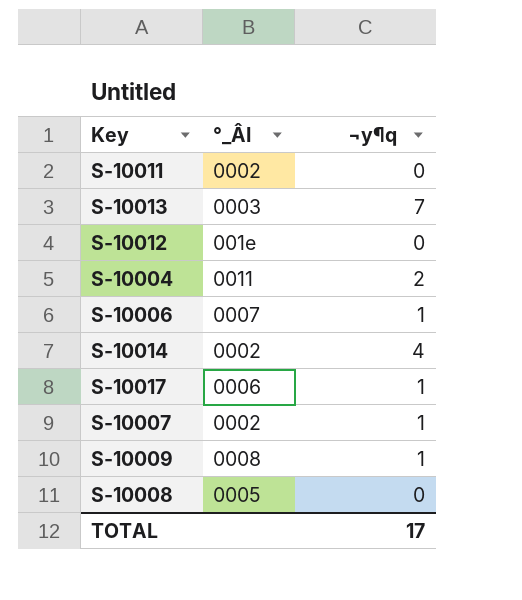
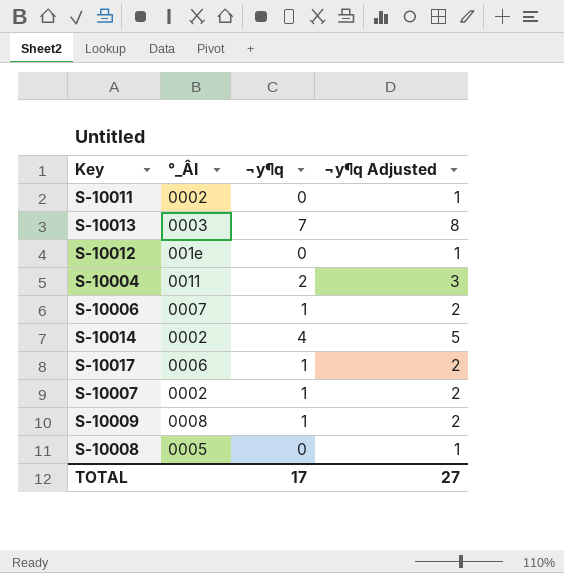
column ¬y¶q Adjusted | formula: none -> [¬y¶q] + 1

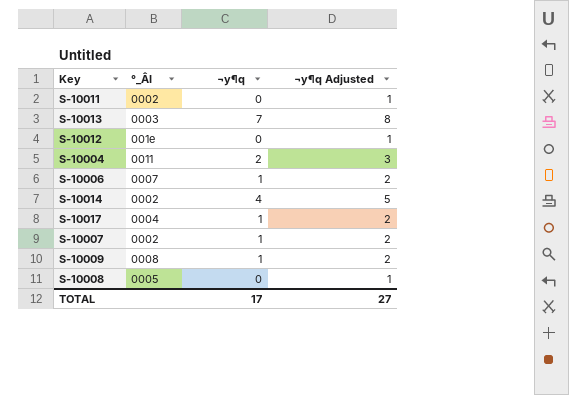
S-10017 | °_ÂI: 0006 -> 0004

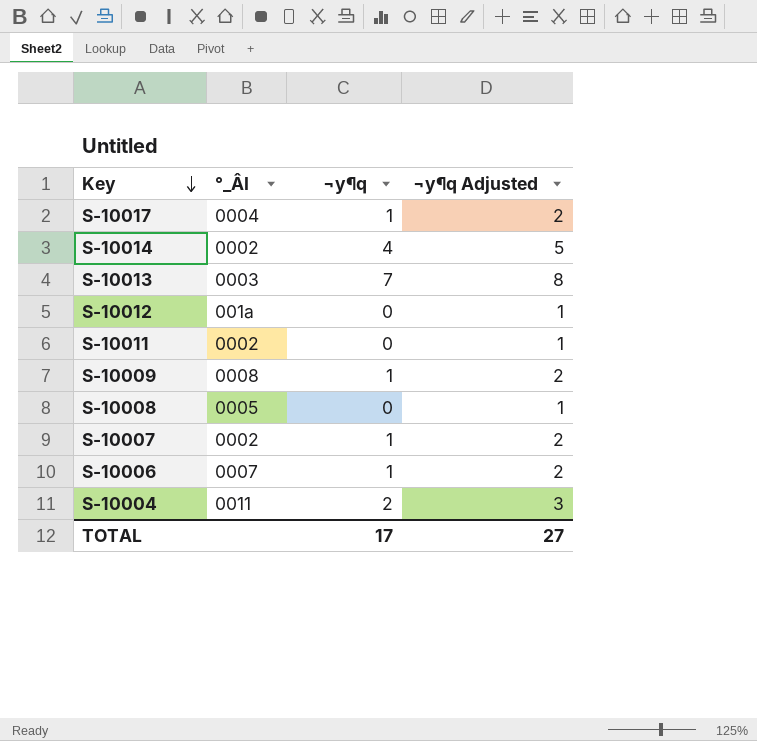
row order: none -> Key descending
S-10012 | °_ÂI: 001e -> 001a

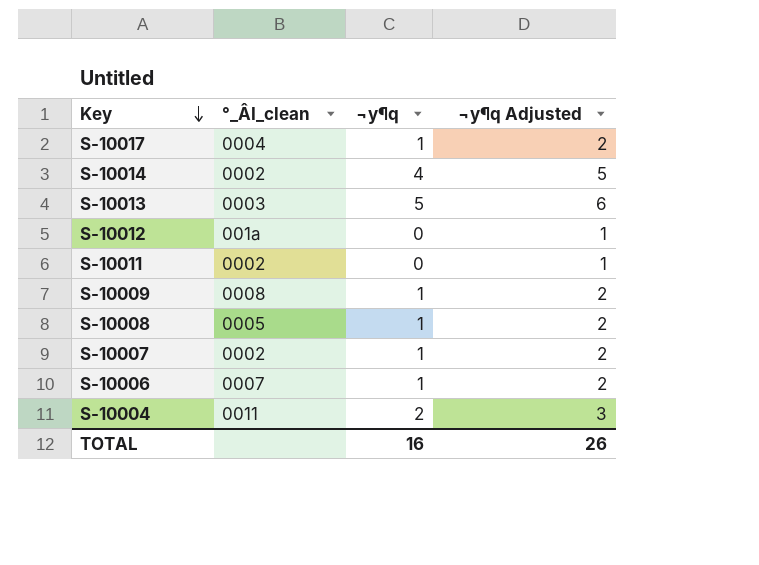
column name: °_ÂI -> °_ÂI_clean
S-10013 | ¬y¶q: 7 -> 5
S-10013 | ¬y¶q Adjusted: 8 -> 6
S-10008 | ¬y¶q: 0 -> 1
S-10008 | ¬y¶q Adjusted: 1 -> 2
TOTAL | ¬y¶q: 17 -> 16
TOTAL | ¬y¶q Adjusted: 27 -> 26

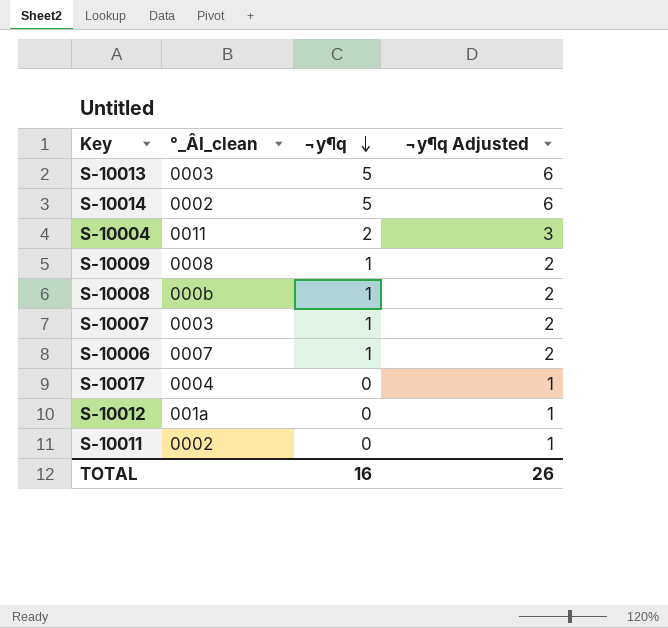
row order: Key descending -> ¬y¶q descending
S-10014 | ¬y¶q: 4 -> 5
S-10014 | ¬y¶q Adjusted: 5 -> 6
S-10008 | °_ÂI_clean: 0005 -> 000b
S-10007 | °_ÂI_clean: 0002 -> 0003
S-10017 | ¬y¶q: 1 -> 0
S-10017 | ¬y¶q Adjusted: 2 -> 1

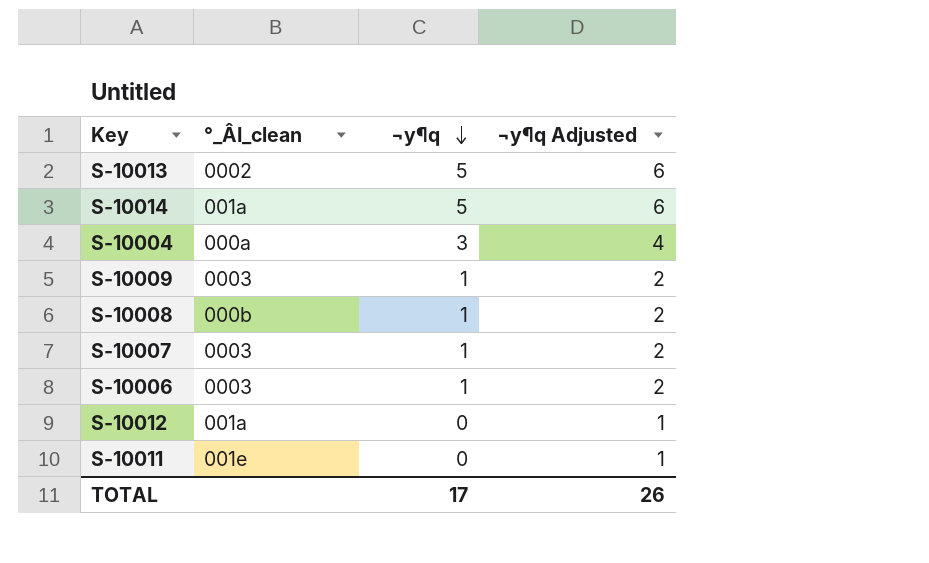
row S-10017: 0004 | 0 | 1 -> none
S-10013 | °_ÂI_clean: 0003 -> 0002
S-10014 | °_ÂI_clean: 0002 -> 001a
S-10004 | °_ÂI_clean: 0011 -> 000a
S-10004 | ¬y¶q: 2 -> 3
S-10004 | ¬y¶q Adjusted: 3 -> 4
S-10009 | °_ÂI_clean: 0008 -> 0003
S-10006 | °_ÂI_clean: 0007 -> 0003
S-10011 | °_ÂI_clean: 0002 -> 001e
TOTAL | ¬y¶q: 16 -> 17

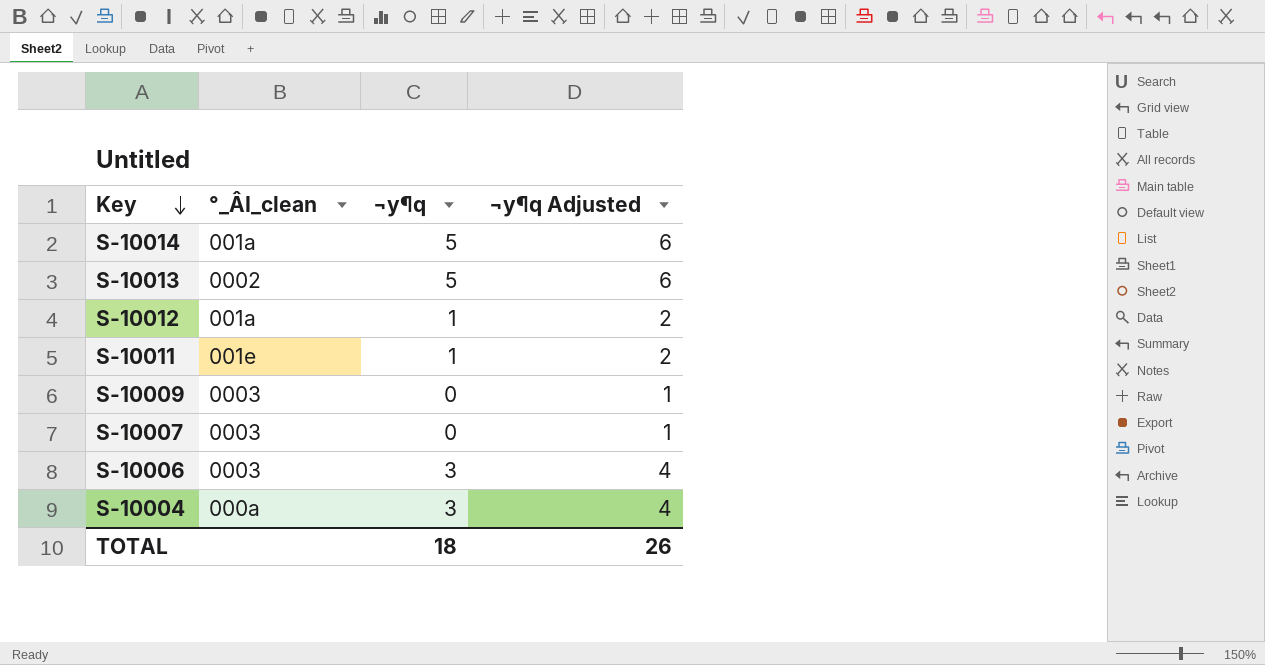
row order: ¬y¶q descending -> Key descending
row S-10008: 000b | 1 | 2 -> none
S-10012 | ¬y¶q: 0 -> 1
S-10012 | ¬y¶q Adjusted: 1 -> 2
S-10011 | ¬y¶q: 0 -> 1
S-10011 | ¬y¶q Adjusted: 1 -> 2
S-10009 | ¬y¶q: 1 -> 0
S-10009 | ¬y¶q Adjusted: 2 -> 1
S-10007 | ¬y¶q: 1 -> 0
S-10007 | ¬y¶q Adjusted: 2 -> 1
S-10006 | ¬y¶q: 1 -> 3
S-10006 | ¬y¶q Adjusted: 2 -> 4
TOTAL | ¬y¶q: 17 -> 18

